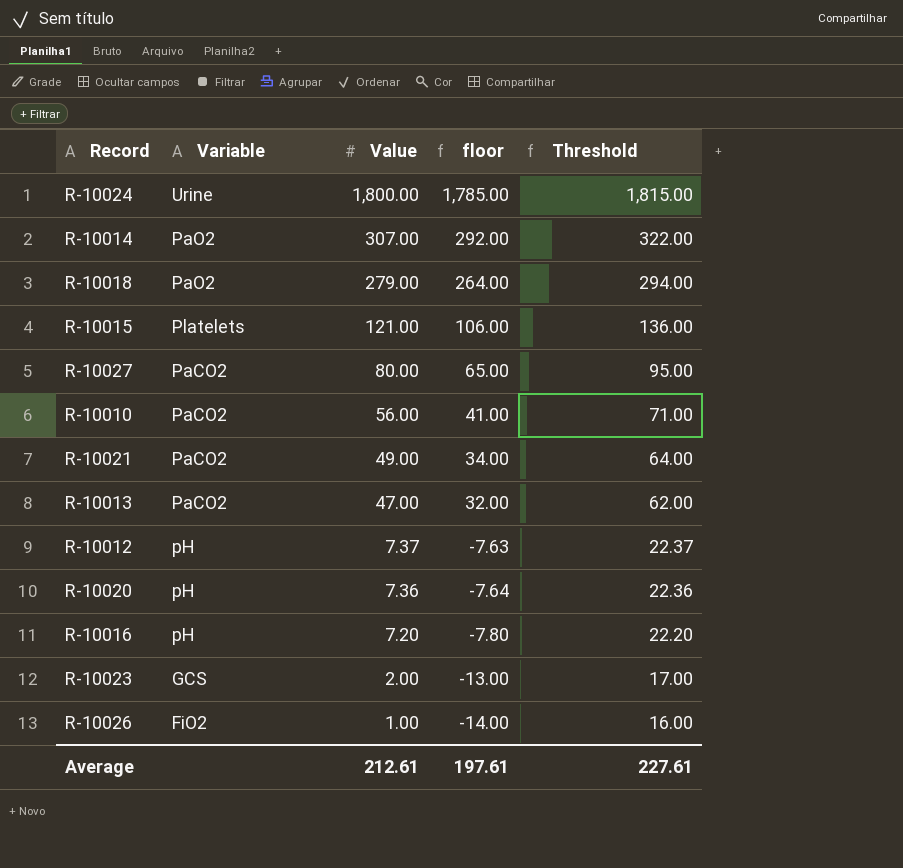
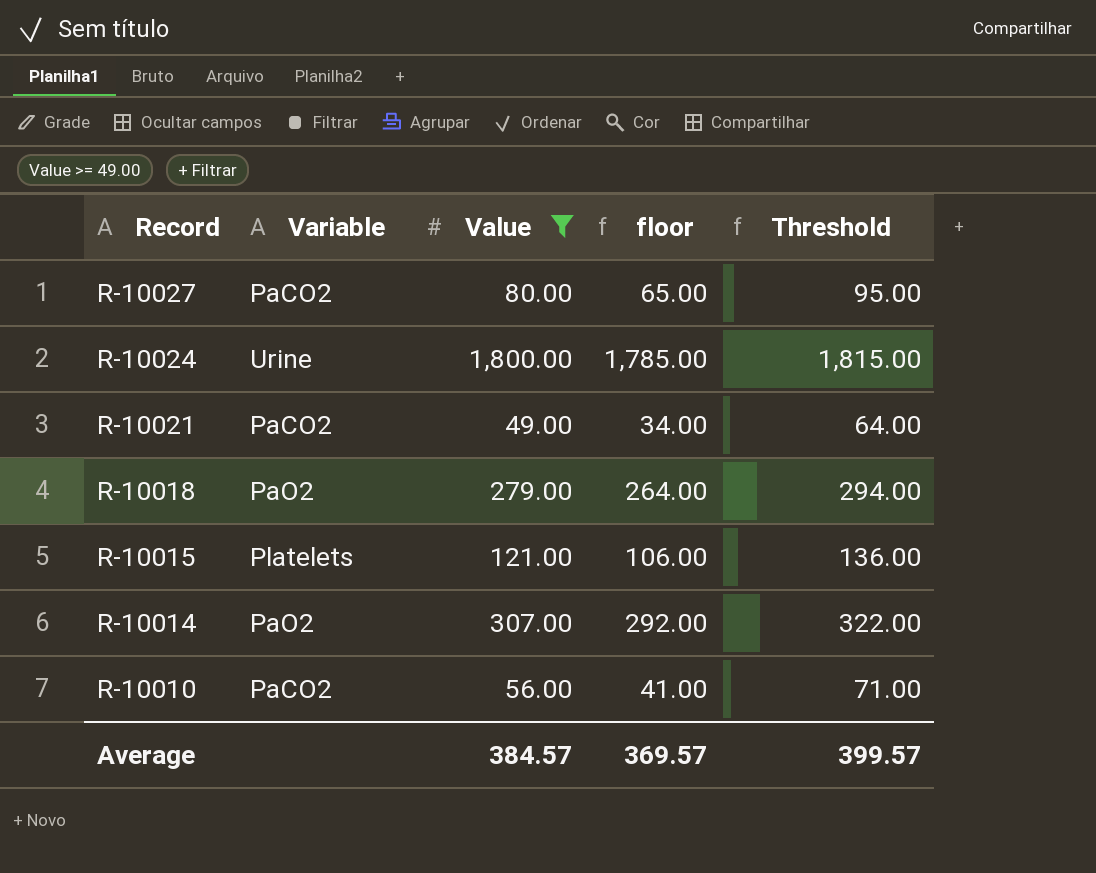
filter: none -> Value >= 49.00
row order: Value descending -> Record descending
Average | Value: 212.61 -> 384.57
Average | floor: 197.61 -> 369.57
Average | Threshold: 227.61 -> 399.57

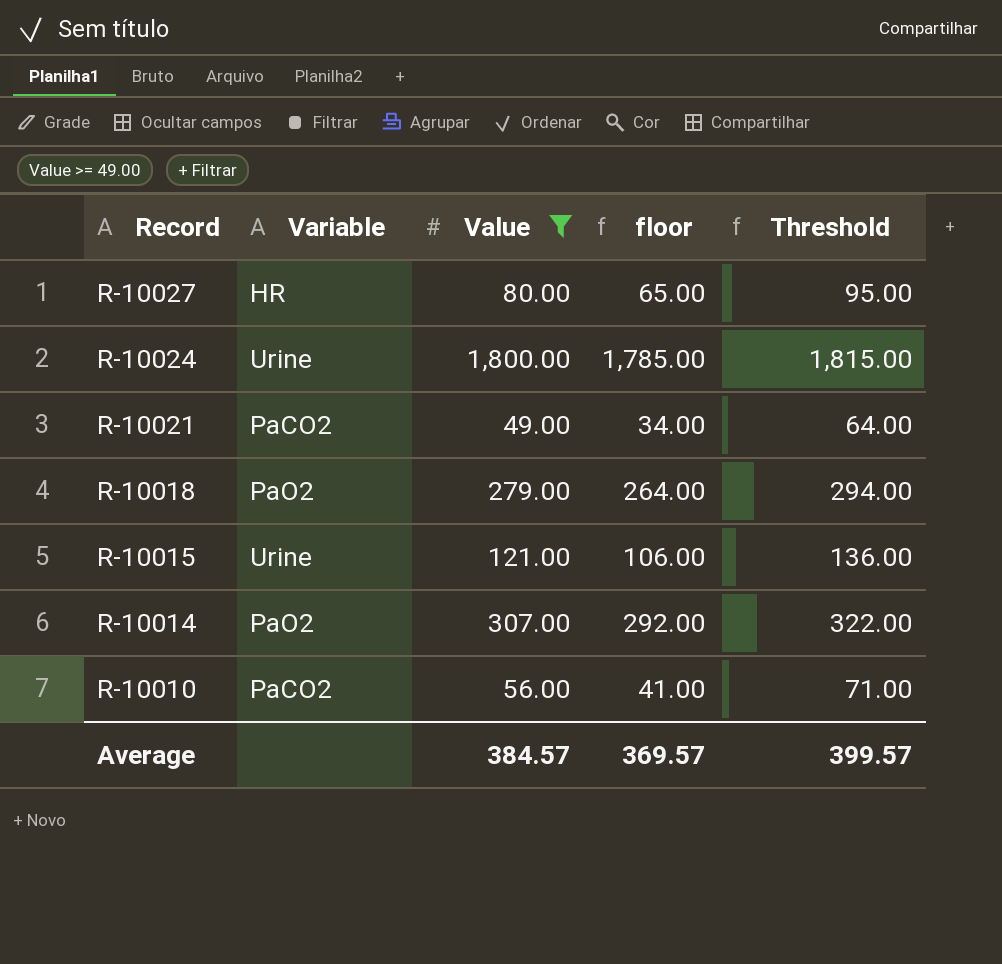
R-10027 | Variable: PaCO2 -> HR
R-10015 | Variable: Platelets -> Urine

